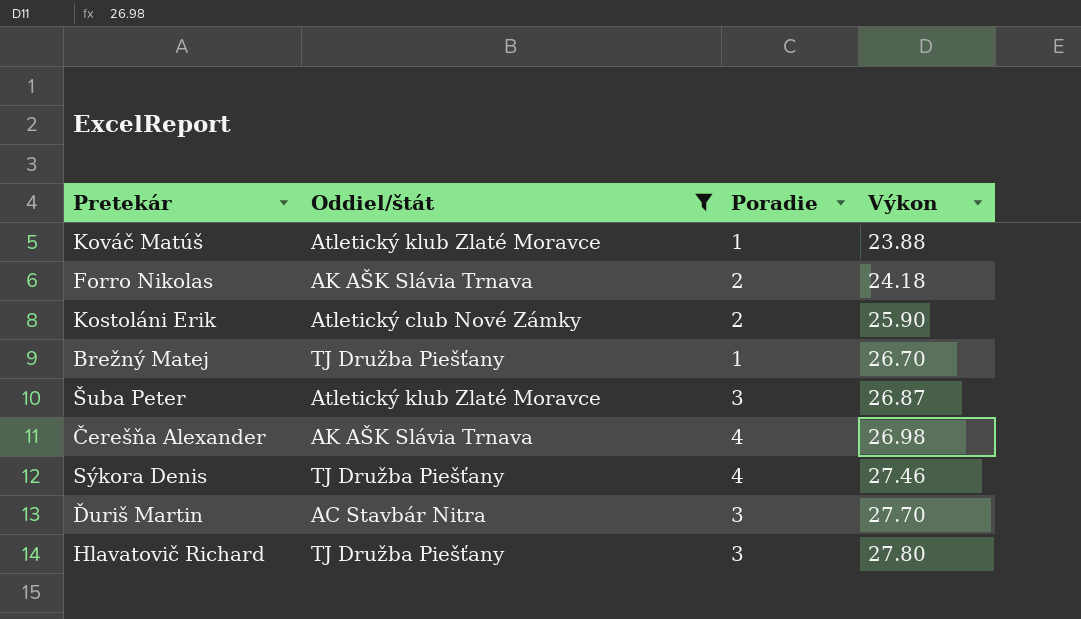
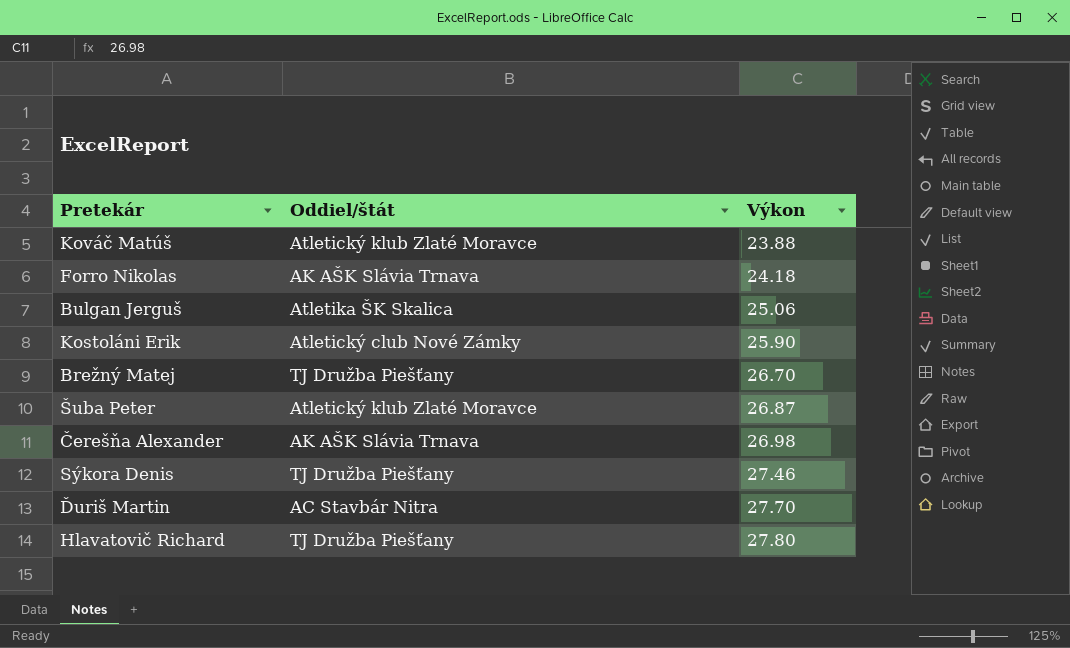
filter: Oddiel/štát != Atletika ŠK Skalica -> none
column Poradie | position: 3 -> none

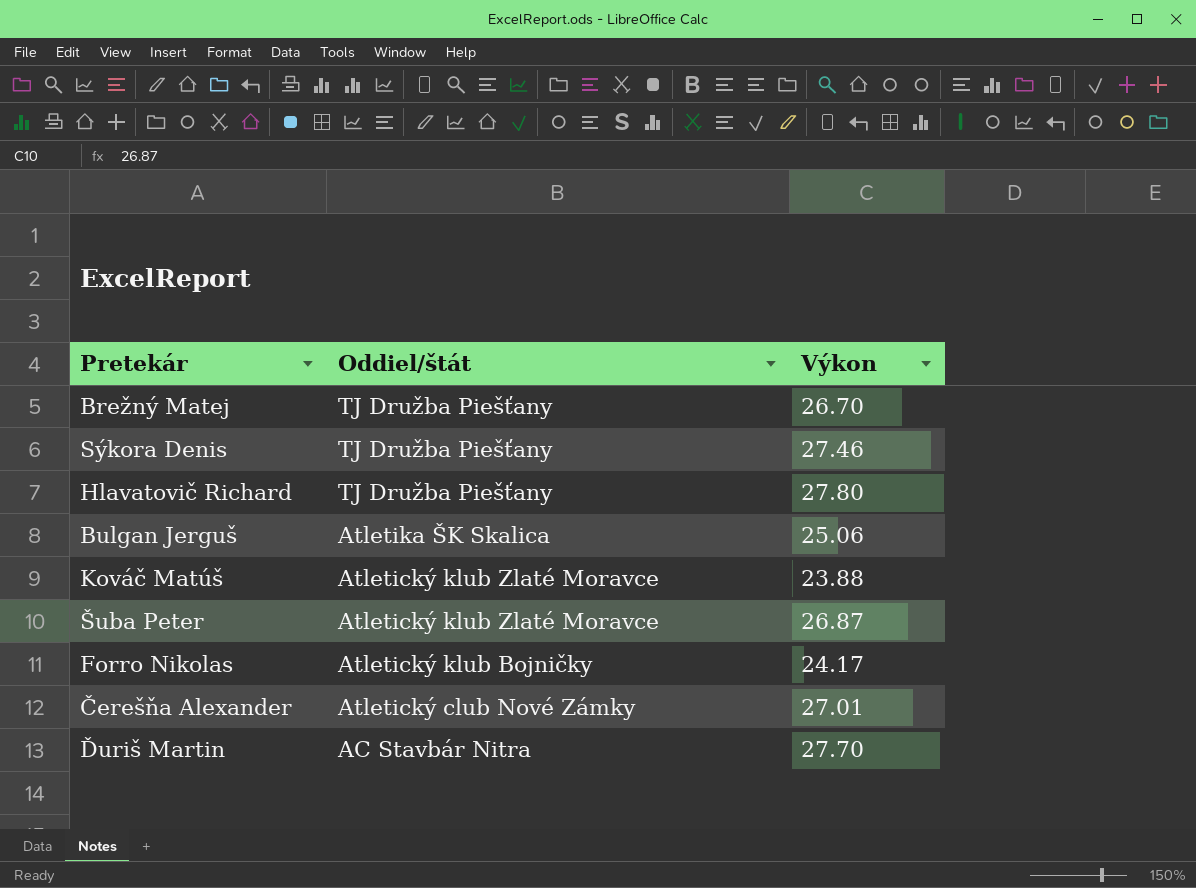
row order: Výkon ascending -> Oddiel/štát descending
row Kostoláni Erik: Atletický club Nové Zámky | 25.90 -> none
Forro Nikolas | Oddiel/štát: AK AŠK Slávia Trnava -> Atletický klub Bojničky
Forro Nikolas | Výkon: 24.18 -> 24.17
Čerešňa Alexander | Oddiel/štát: AK AŠK Slávia Trnava -> Atletický club Nové Zámky
Čerešňa Alexander | Výkon: 26.98 -> 27.01

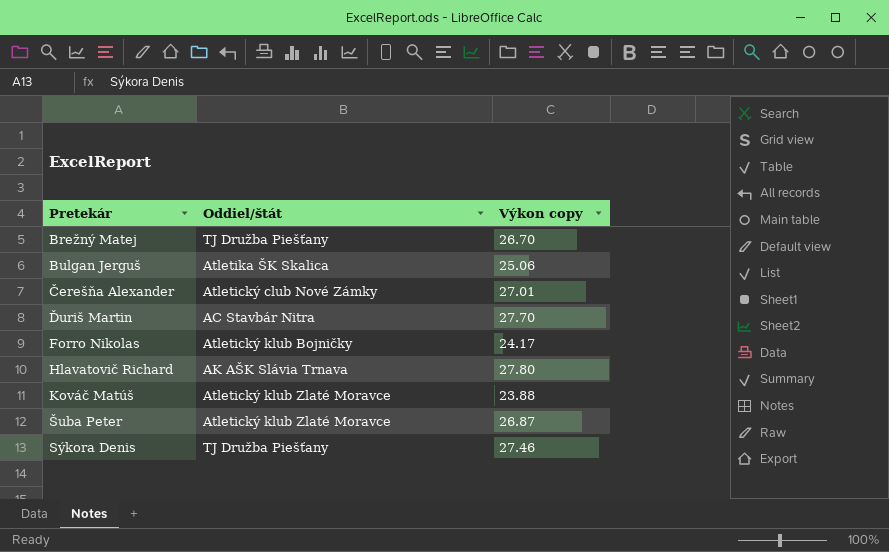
row order: Oddiel/štát descending -> Pretekár ascending
column name: Výkon -> Výkon copy
Hlavatovič Richard | Oddiel/štát: TJ Družba Piešťany -> AK AŠK Slávia Trnava

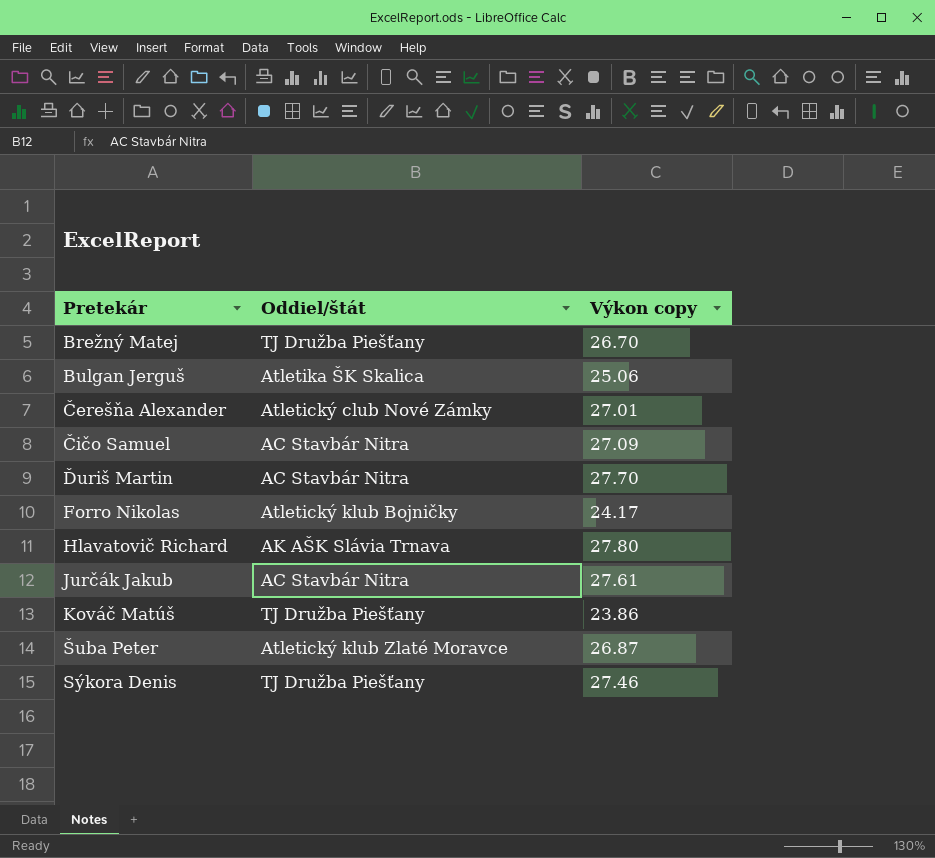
row Čičo Samuel: none -> AC Stavbár Nitra | 27.09
row Jurčák Jakub: none -> AC Stavbár Nitra | 27.61
Kováč Matúš | Oddiel/štát: Atletický klub Zlaté Moravce -> TJ Družba Piešťany
Kováč Matúš | Výkon copy: 23.88 -> 23.86

